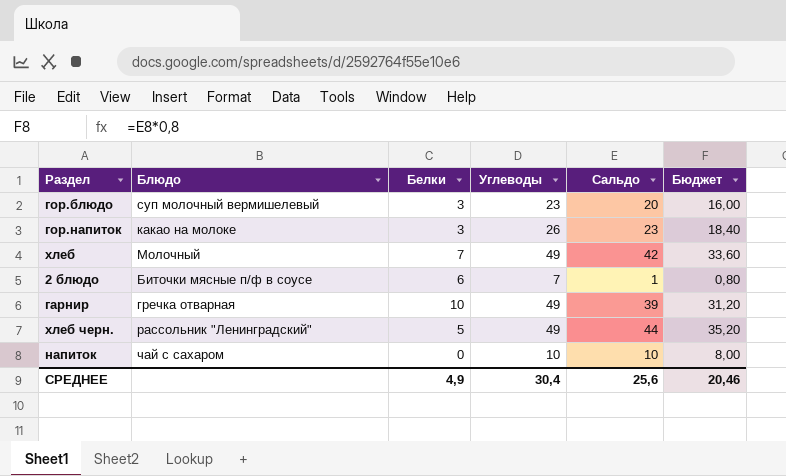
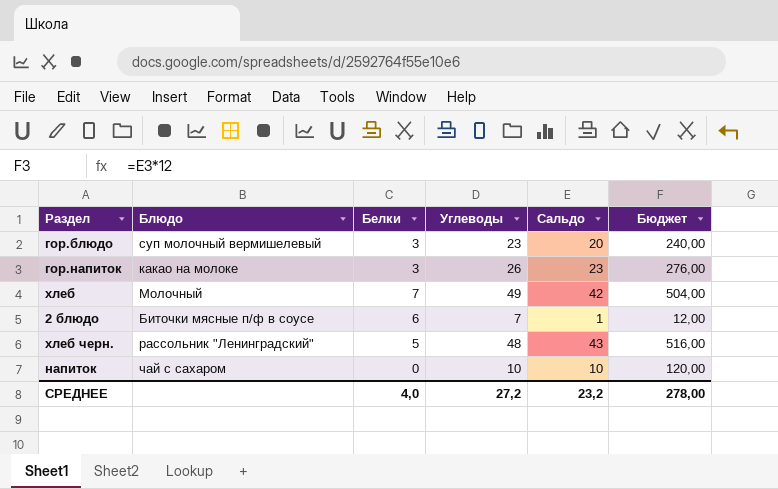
column Бюджет | formula: [Сальдо] * 0,8 -> [Сальдо] * 12
row гарнир: гречка отварная | 10 | 49 | 39 | 31,20 -> none
хлеб черн. | Углеводы: 49 -> 48
хлеб черн. | Сальдо: 44 -> 43
СРЕДНЕЕ | Белки: 4,9 -> 4,0
СРЕДНЕЕ | Углеводы: 30,4 -> 27,2
СРЕДНЕЕ | Сальдо: 25,6 -> 23,2
СРЕДНЕЕ | Бюджет: 20,46 -> 278,00

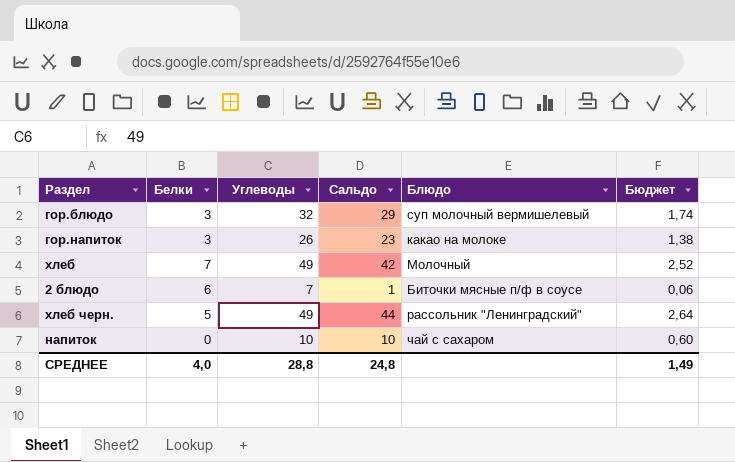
column Блюдо | position: 2 -> 5
column Бюджет | formula: [Сальдо] * 12 -> [Сальдо] * 0,06
гор.блюдо | Углеводы: 23 -> 32
гор.блюдо | Сальдо: 20 -> 29
хлеб черн. | Углеводы: 48 -> 49
хлеб черн. | Сальдо: 43 -> 44
СРЕДНЕЕ | Углеводы: 27,2 -> 28,8
СРЕДНЕЕ | Сальдо: 23,2 -> 24,8
СРЕДНЕЕ | Бюджет: 278,00 -> 1,49

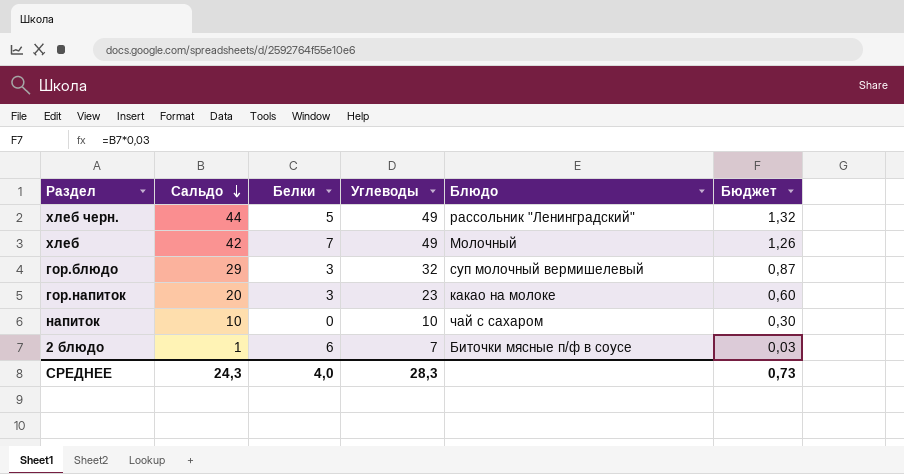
row order: none -> Сальдо descending
column Сальдо | position: 4 -> 2
column Бюджет | formula: [Сальдо] * 0,06 -> [Сальдо] * 0,03
гор.напиток | Сальдо: 23 -> 20
гор.напиток | Углеводы: 26 -> 23
СРЕДНЕЕ | Сальдо: 24,8 -> 24,3
СРЕДНЕЕ | Углеводы: 28,8 -> 28,3
СРЕДНЕЕ | Бюджет: 1,49 -> 0,73

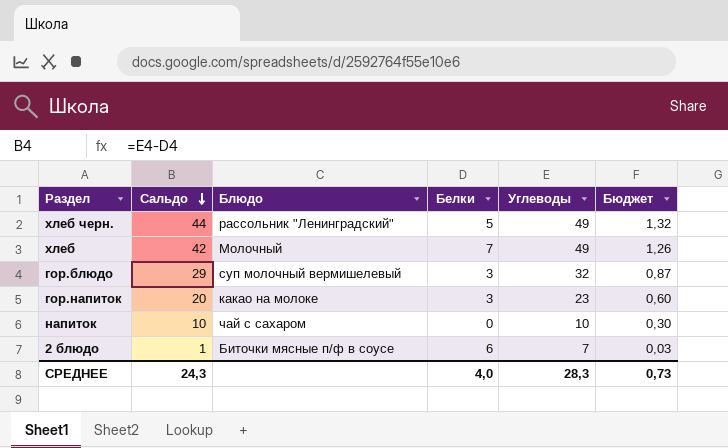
column Блюдо | position: 5 -> 3

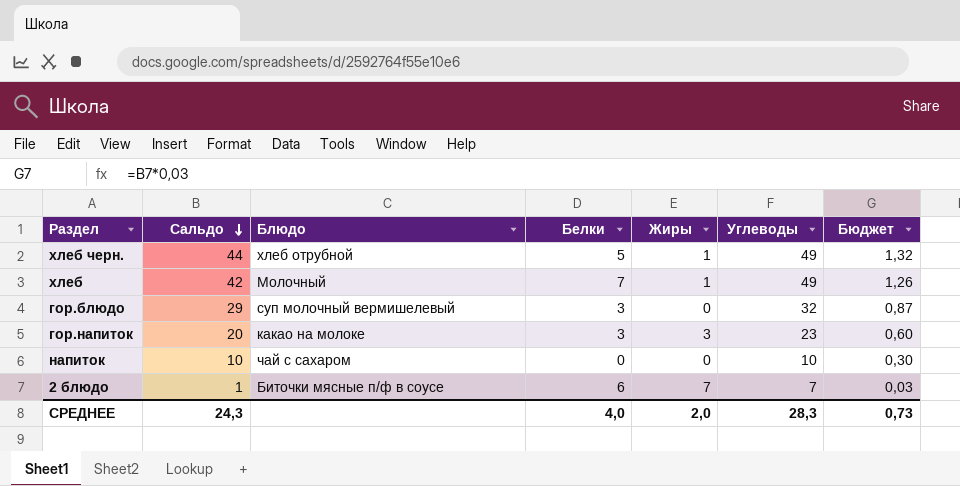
column Жиры | position: none -> 5
хлеб черн. | Блюдо: рассольник "Ленинградский" -> хлеб отрубной

